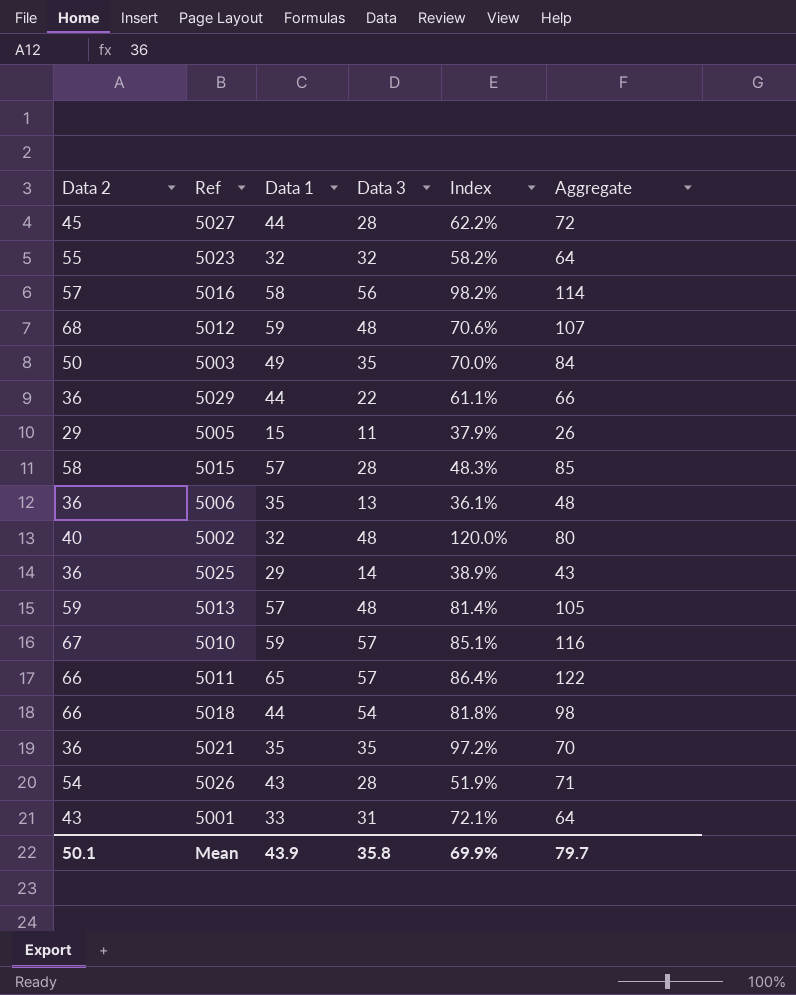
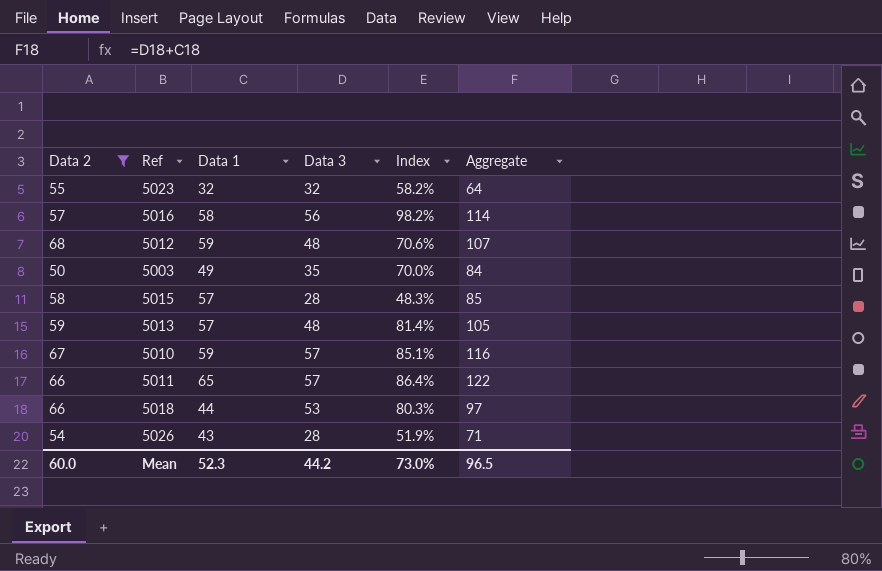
filter: none -> Data 2 >= 50
5018 | Data 3: 54 -> 53
5018 | Index: 81.8% -> 80.3%
5018 | Aggregate: 98 -> 97
Mean | Data 2: 50.1 -> 60.0
Mean | Data 1: 43.9 -> 52.3
Mean | Data 3: 35.8 -> 44.2
Mean | Index: 69.9% -> 73.0%
Mean | Aggregate: 79.7 -> 96.5

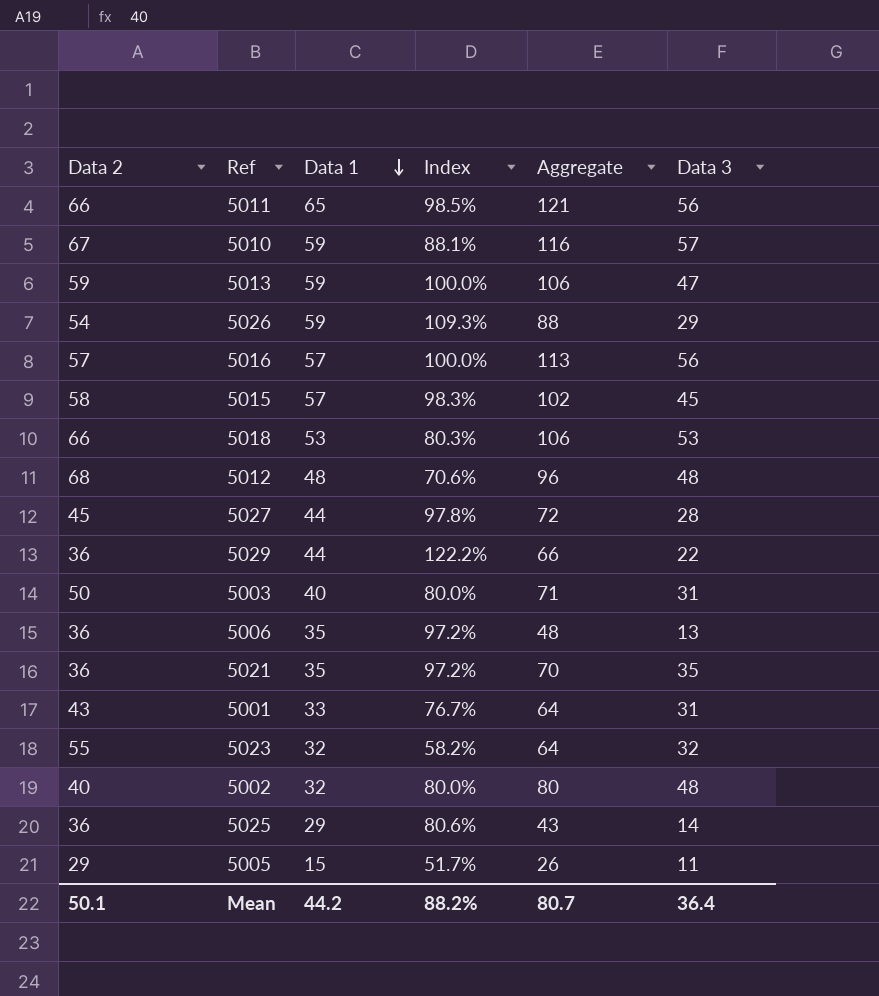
filter: Data 2 >= 50 -> none
row order: none -> Data 1 descending
column Index | formula: [Data 3] / [Data 2] -> [Data 1] / [Data 2]
column Data 3 | position: 4 -> 6
5011 | Aggregate: 122 -> 121
5011 | Data 3: 57 -> 56
5013 | Data 1: 57 -> 59
5013 | Aggregate: 105 -> 106
5013 | Data 3: 48 -> 47
5026 | Data 1: 43 -> 59
5026 | Aggregate: 71 -> 88
5026 | Data 3: 28 -> 29
5016 | Data 1: 58 -> 57
5016 | Aggregate: 114 -> 113
5015 | Aggregate: 85 -> 102
5015 | Data 3: 28 -> 45
5018 | Data 1: 44 -> 53
5018 | Aggregate: 97 -> 106
5012 | Data 1: 59 -> 48
5012 | Aggregate: 107 -> 96
5003 | Data 1: 49 -> 40
5003 | Aggregate: 84 -> 71
5003 | Data 3: 35 -> 31
Mean | Data 2: 60.0 -> 50.1
Mean | Data 1: 52.3 -> 44.2
Mean | Index: 73.0% -> 88.2%
Mean | Aggregate: 96.5 -> 80.7
Mean | Data 3: 44.2 -> 36.4

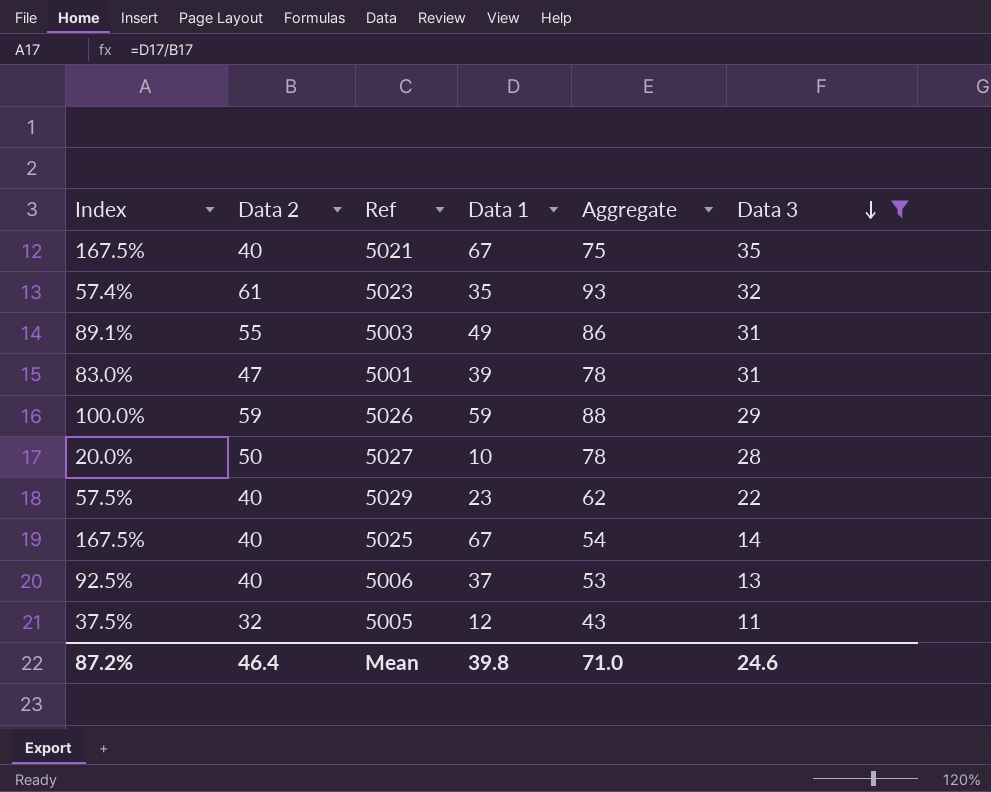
filter: none -> Data 3 <= 35
row order: Data 1 descending -> Data 3 descending
column Index | position: 4 -> 1
column Aggregate | formula: [Data 1] + [Data 3] -> [Data 2] + [Data 3]
5021 | Index: 97.2% -> 167.5%
5021 | Data 2: 36 -> 40
5021 | Data 1: 35 -> 67
5023 | Index: 58.2% -> 57.4%
5023 | Data 2: 55 -> 61
5023 | Data 1: 32 -> 35
5003 | Index: 80.0% -> 89.1%
5003 | Data 2: 50 -> 55
5003 | Data 1: 40 -> 49
5001 | Index: 76.7% -> 83.0%
5001 | Data 2: 43 -> 47
5001 | Data 1: 33 -> 39
5026 | Index: 109.3% -> 100.0%
5026 | Data 2: 54 -> 59
5027 | Index: 97.8% -> 20.0%
5027 | Data 2: 45 -> 50
5027 | Data 1: 44 -> 10
5029 | Index: 122.2% -> 57.5%
5029 | Data 2: 36 -> 40
5029 | Data 1: 44 -> 23
5025 | Index: 80.6% -> 167.5%
5025 | Data 2: 36 -> 40
5025 | Data 1: 29 -> 67
5006 | Index: 97.2% -> 92.5%
5006 | Data 2: 36 -> 40
5006 | Data 1: 35 -> 37
5005 | Index: 51.7% -> 37.5%
5005 | Data 2: 29 -> 32
5005 | Data 1: 15 -> 12
Mean | Index: 88.2% -> 87.2%
Mean | Data 2: 50.1 -> 46.4
Mean | Data 1: 44.2 -> 39.8
Mean | Aggregate: 80.7 -> 71.0
Mean | Data 3: 36.4 -> 24.6

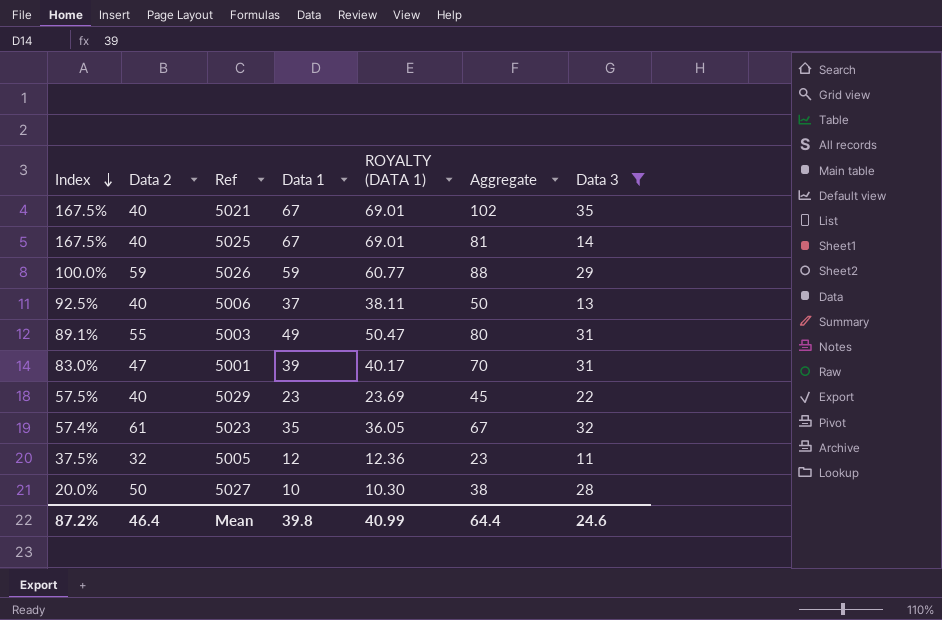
row order: Data 3 descending -> Index descending
column ROYALTY (DATA 1) | formula: none -> [Data 1] * 1.03
column Aggregate | formula: [Data 2] + [Data 3] -> [Data 1] + [Data 3]
Mean | Aggregate: 71.0 -> 64.4

